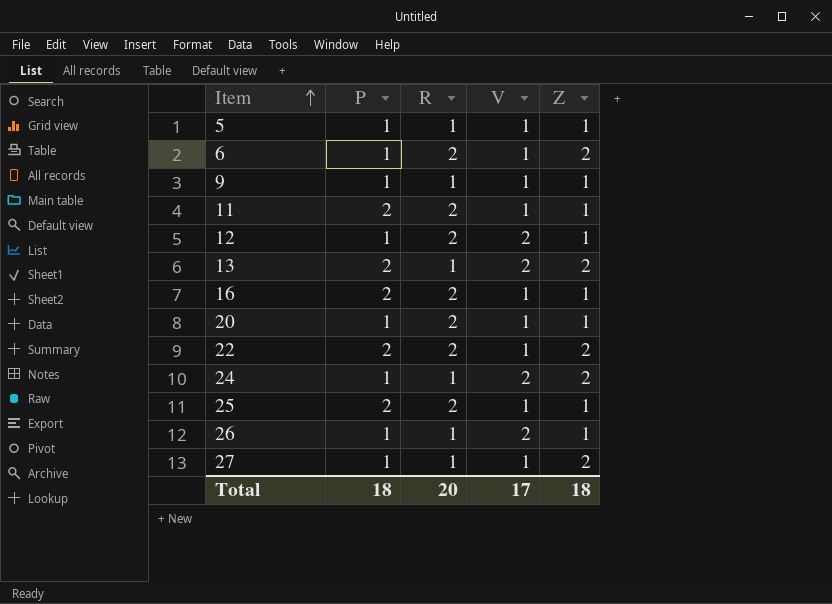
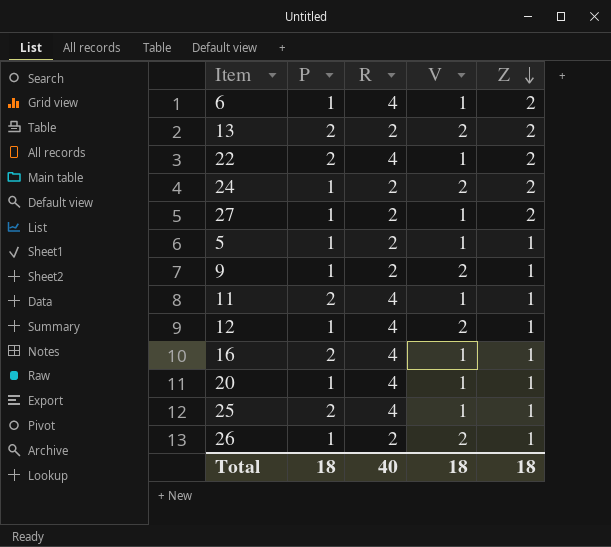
row order: Item ascending -> Z descending
6 | R: 2 -> 4
13 | R: 1 -> 2
22 | R: 2 -> 4
24 | R: 1 -> 2
27 | R: 1 -> 2
5 | R: 1 -> 2
9 | R: 1 -> 2
9 | V: 1 -> 2
11 | R: 2 -> 4
12 | R: 2 -> 4
16 | R: 2 -> 4
20 | R: 2 -> 4
25 | R: 2 -> 4
26 | R: 1 -> 2
Total | R: 20 -> 40
Total | V: 17 -> 18

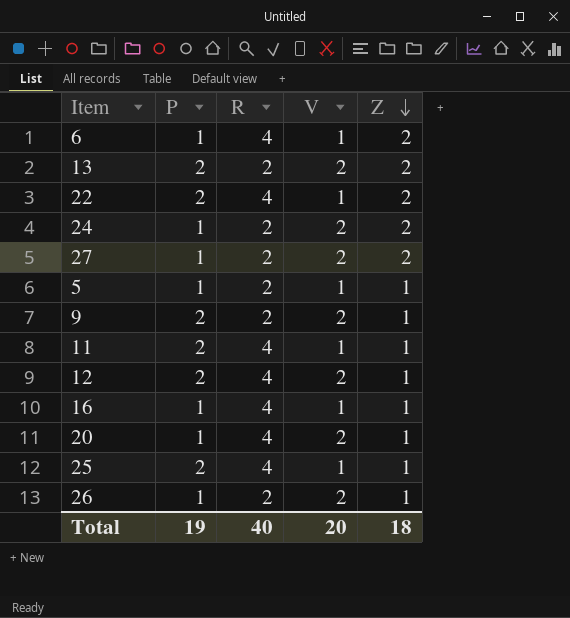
27 | V: 1 -> 2
9 | P: 1 -> 2
12 | P: 1 -> 2
16 | P: 2 -> 1
20 | V: 1 -> 2
Total | P: 18 -> 19
Total | V: 18 -> 20

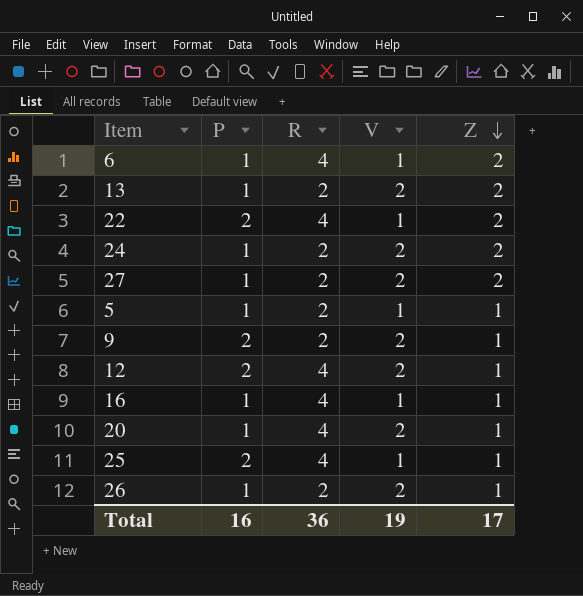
row 11: 2 | 4 | 1 | 1 -> none
13 | P: 2 -> 1
Total | P: 19 -> 16
Total | R: 40 -> 36
Total | V: 20 -> 19
Total | Z: 18 -> 17

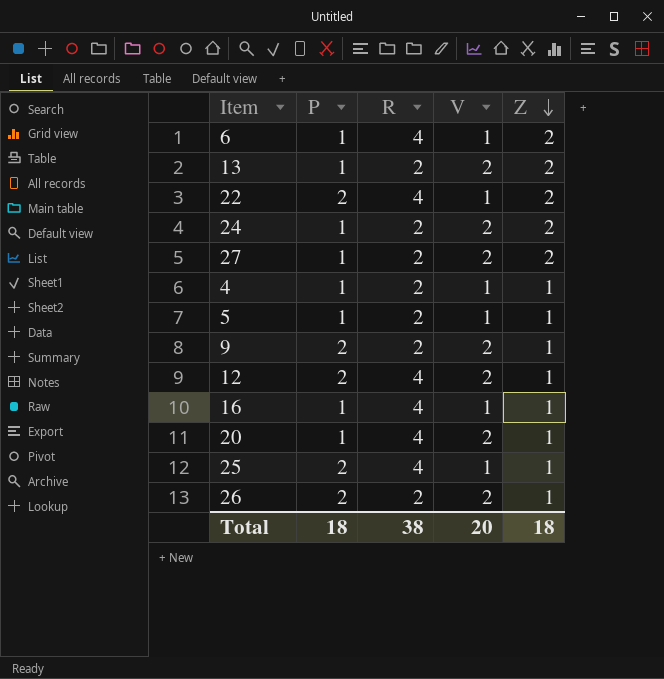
row 4: none -> 1 | 2 | 1 | 1
26 | P: 1 -> 2
Total | P: 16 -> 18
Total | R: 36 -> 38
Total | V: 19 -> 20
Total | Z: 17 -> 18

